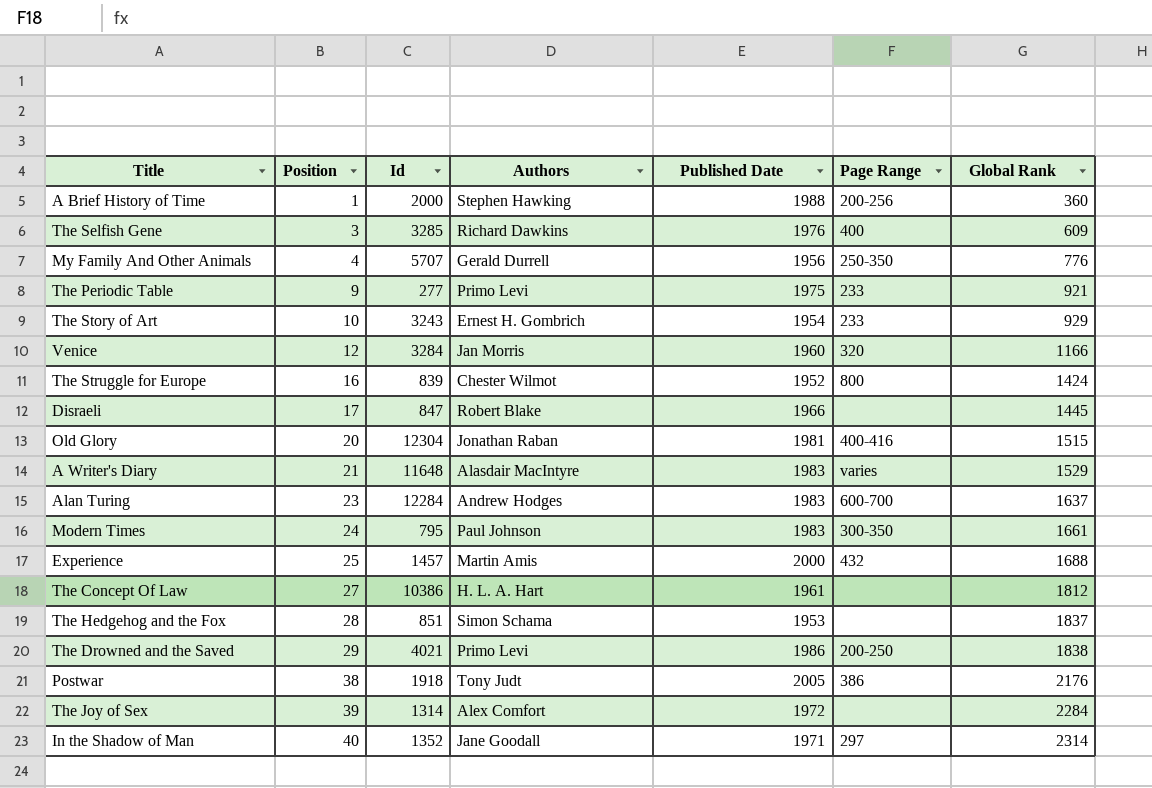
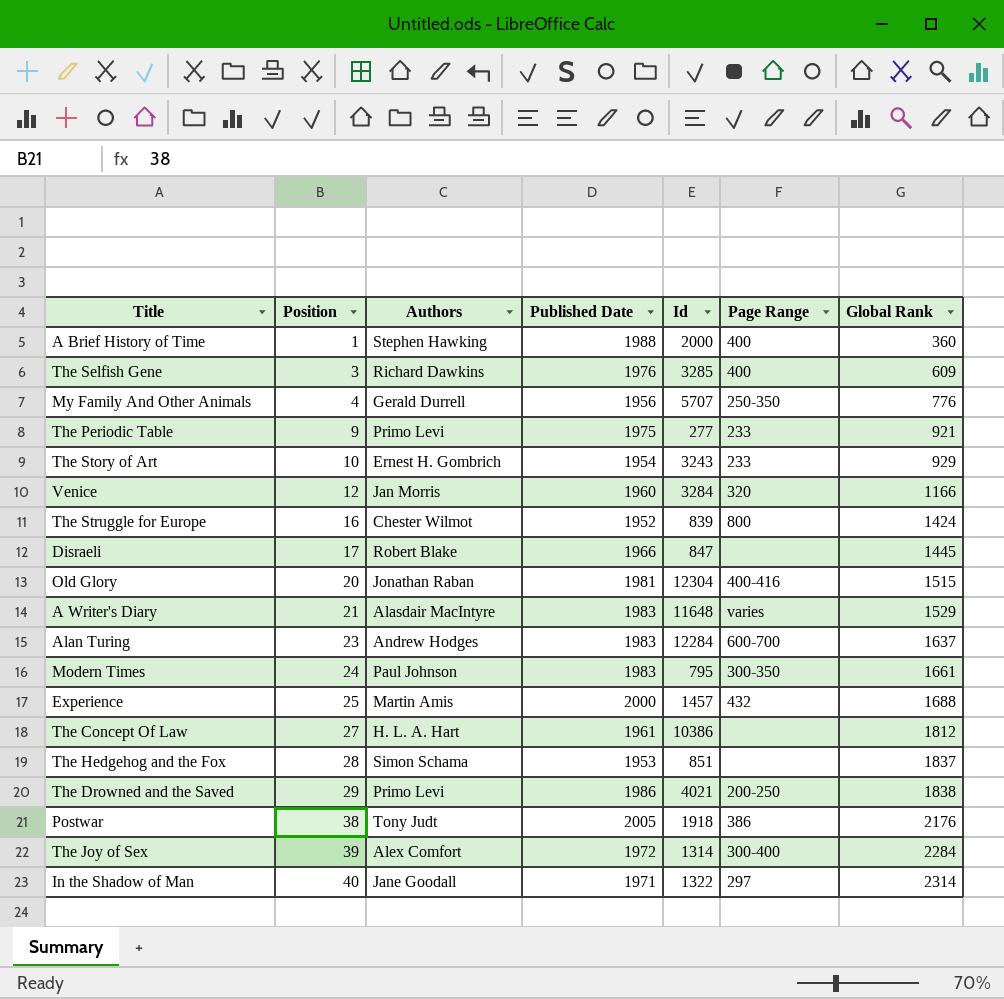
column Id | position: 3 -> 5
A Brief History of Time | Page Range: 200-256 -> 400
The Joy of Sex | Page Range: none -> 300-400
In the Shadow of Man | Id: 1352 -> 1322

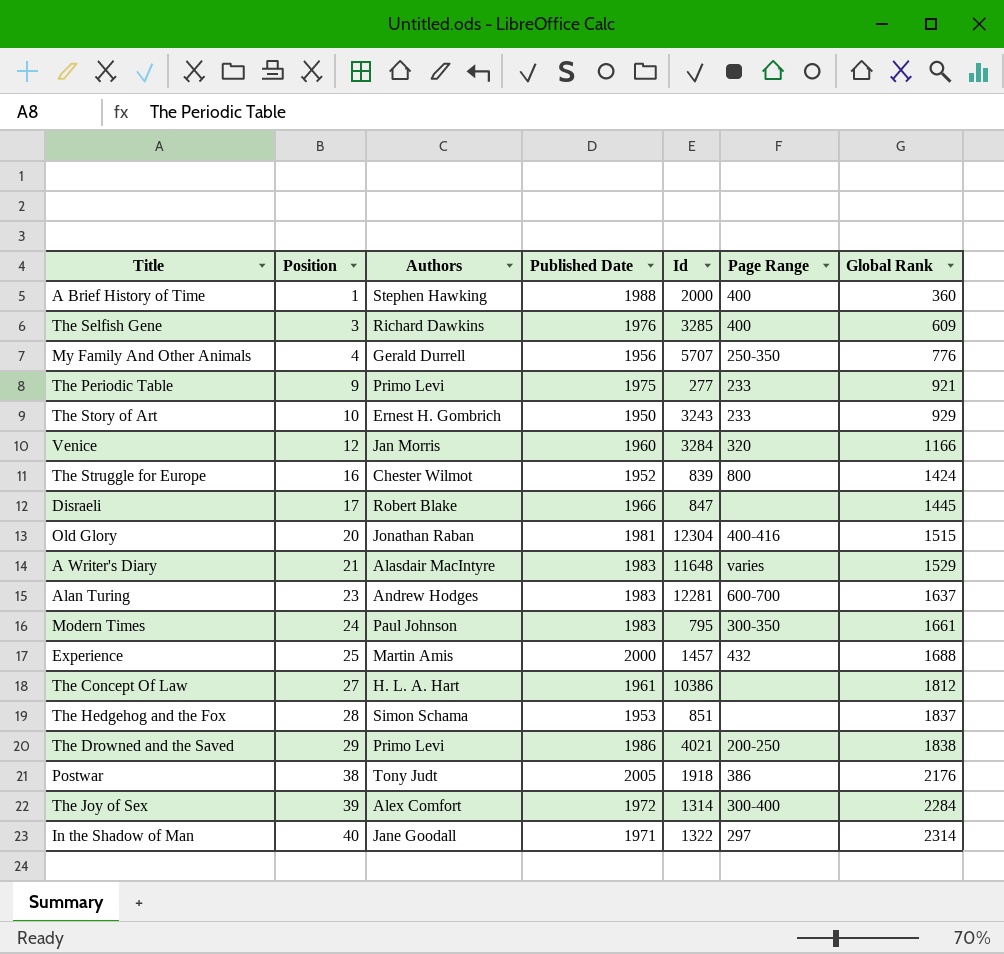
The Story of Art | Published Date: 1954 -> 1950
Alan Turing | Id: 12284 -> 12281

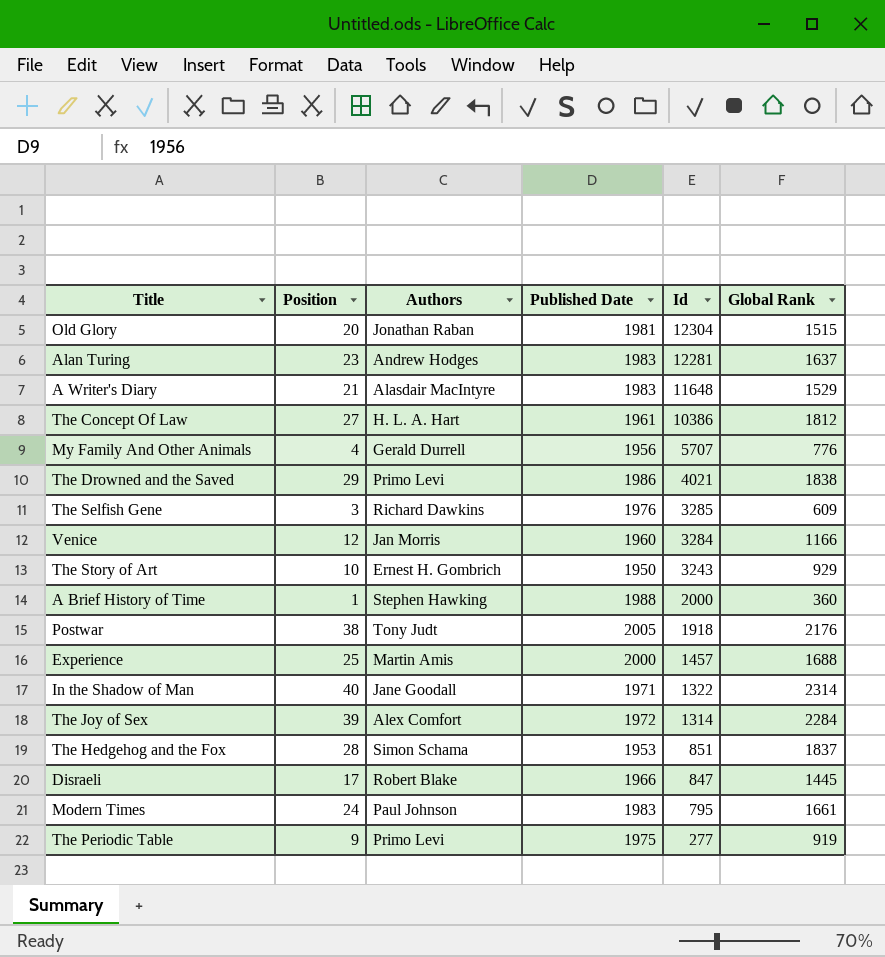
row order: Position ascending -> Id descending
column Page Range | position: 6 -> none
row The Struggle for Europe: 16 | Chester Wilmot | 1952 | 839 | 800 | 1424 -> none
The Periodic Table | Global Rank: 921 -> 919

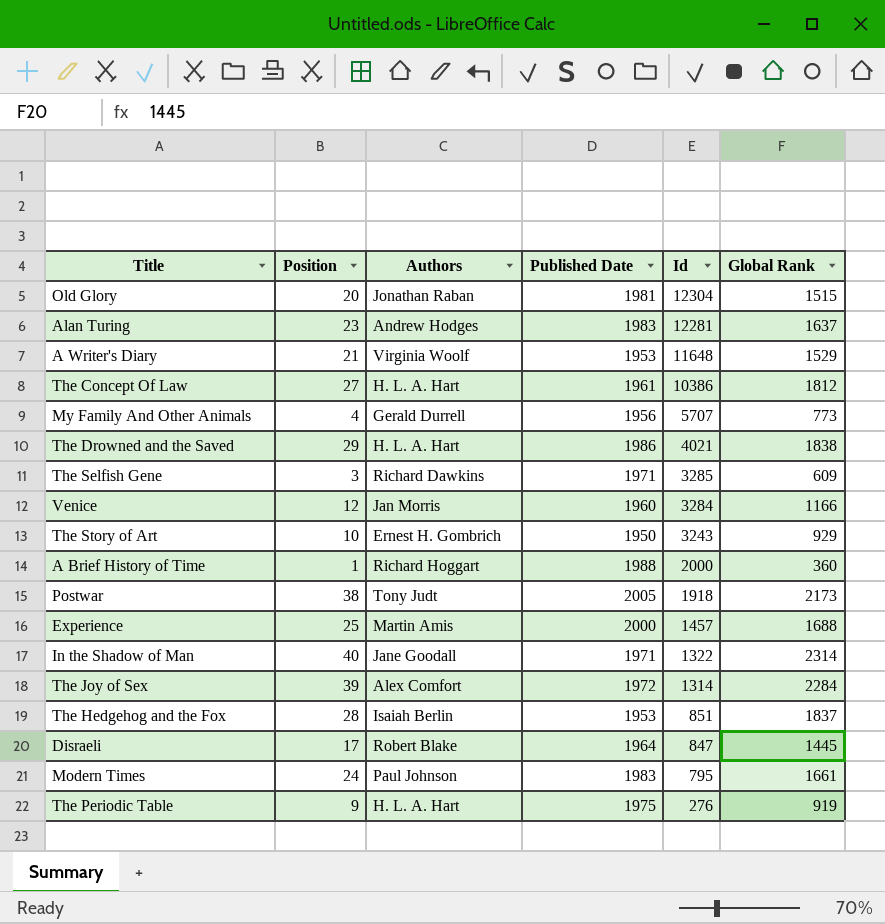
A Writer's Diary | Authors: Alasdair MacIntyre -> Virginia Woolf
A Writer's Diary | Published Date: 1983 -> 1953
My Family And Other Animals | Global Rank: 776 -> 773
The Drowned and the Saved | Authors: Primo Levi -> H. L. A. Hart
The Selfish Gene | Published Date: 1976 -> 1971
A Brief History of Time | Authors: Stephen Hawking -> Richard Hoggart
Postwar | Global Rank: 2176 -> 2173
The Hedgehog and the Fox | Authors: Simon Schama -> Isaiah Berlin
Disraeli | Published Date: 1966 -> 1964
The Periodic Table | Authors: Primo Levi -> H. L. A. Hart
The Periodic Table | Id: 277 -> 276

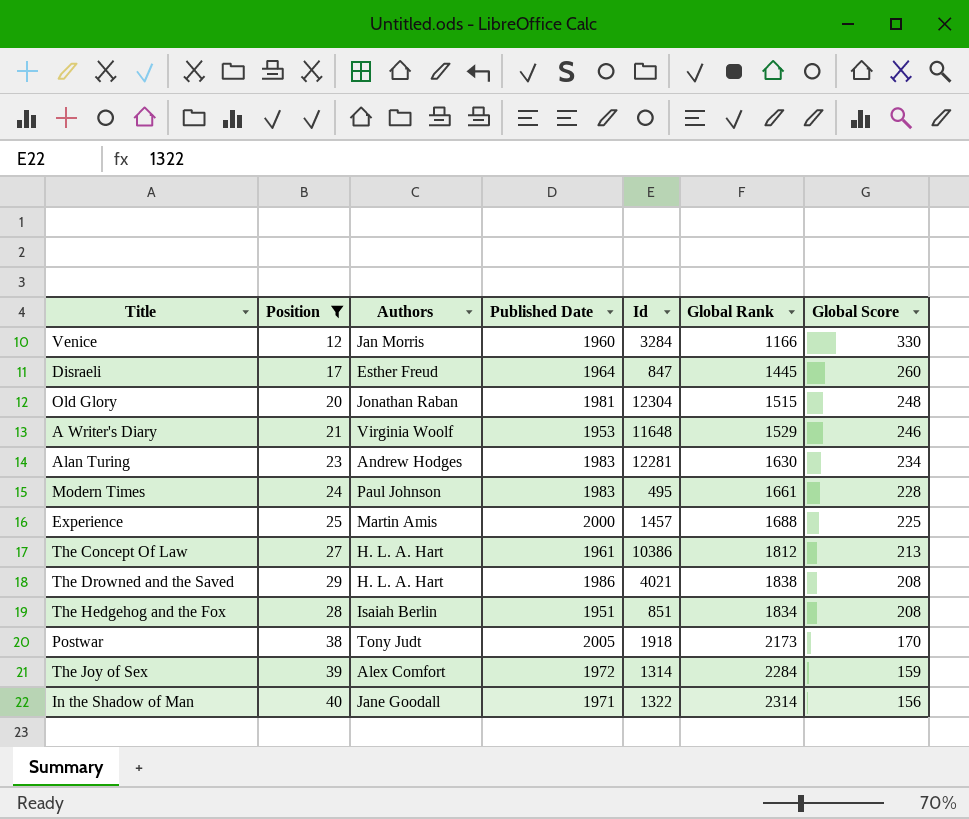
filter: none -> Position >= 12
row order: Id descending -> Global Score descending
column Global Score | position: none -> 7
Disraeli | Authors: Robert Blake -> Esther Freud
Alan Turing | Global Rank: 1637 -> 1630
Modern Times | Id: 795 -> 495
The Hedgehog and the Fox | Published Date: 1953 -> 1951
The Hedgehog and the Fox | Global Rank: 1837 -> 1834

